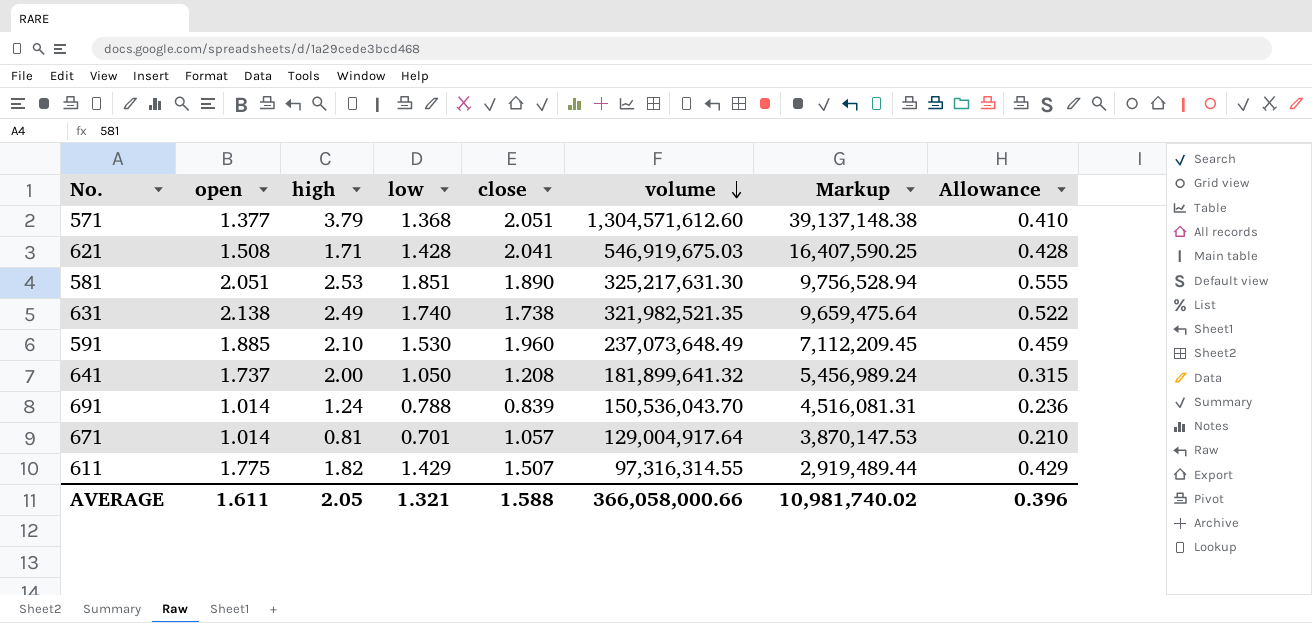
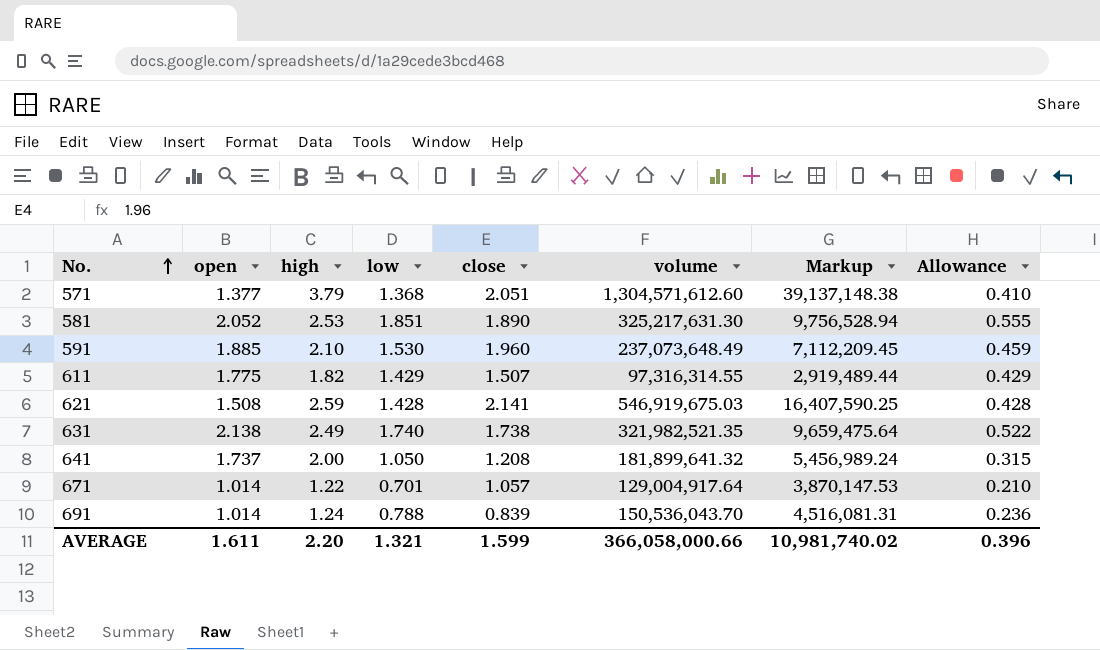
row order: volume descending -> No. ascending
581 | open: 2.051 -> 2.052
621 | high: 1.71 -> 2.59
621 | close: 2.041 -> 2.141
671 | high: 0.81 -> 1.22
AVERAGE | high: 2.05 -> 2.20
AVERAGE | close: 1.588 -> 1.599

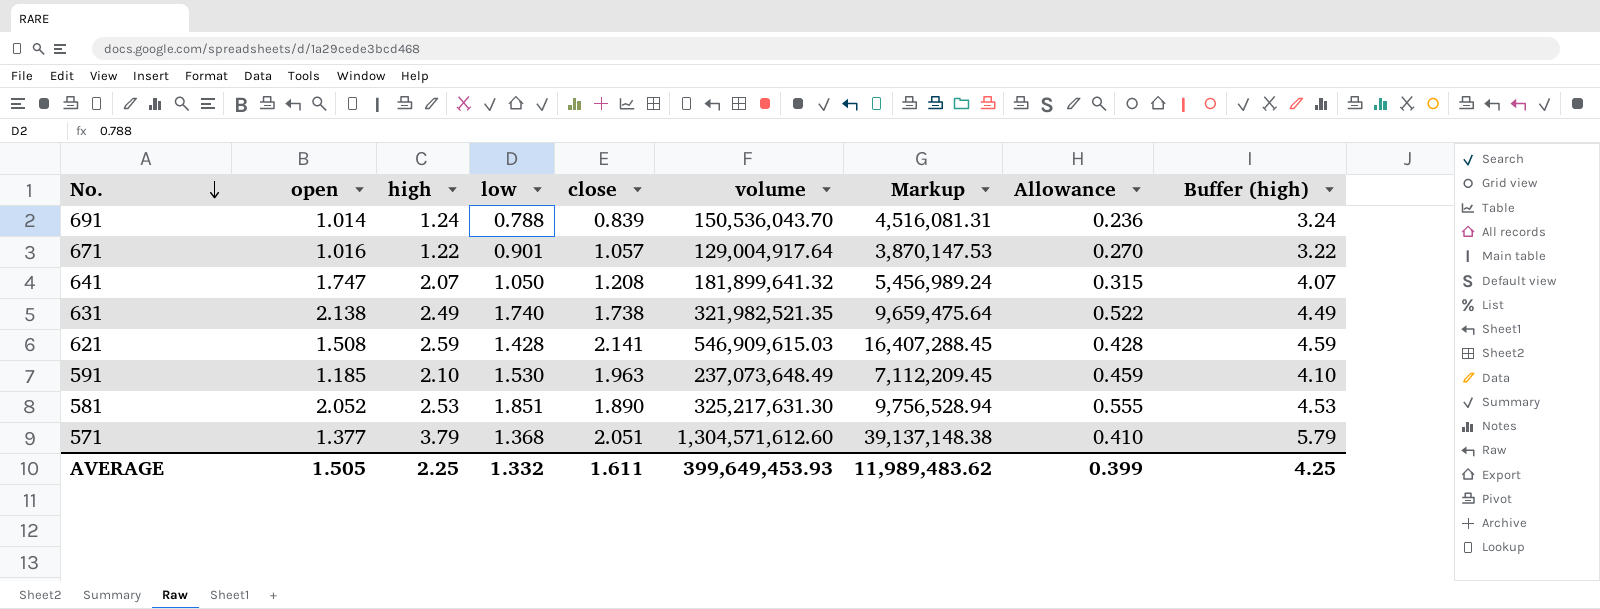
row order: No. ascending -> No. descending
column Buffer (high) | formula: none -> [high] + 2
row 611: 1.775 | 1.82 | 1.429 | 1.507 | 97,316,314.55 | 2,919,489.44 | 0.429 -> none
671 | open: 1.014 -> 1.016
671 | low: 0.701 -> 0.901
671 | Allowance: 0.210 -> 0.270
641 | open: 1.737 -> 1.747
641 | high: 2.00 -> 2.07
621 | volume: 546,919,675.03 -> 546,909,615.03
621 | Markup: 16,407,590.25 -> 16,407,288.45
591 | open: 1.885 -> 1.185
591 | close: 1.960 -> 1.963
AVERAGE | open: 1.611 -> 1.505
AVERAGE | high: 2.20 -> 2.25
AVERAGE | low: 1.321 -> 1.332
AVERAGE | close: 1.599 -> 1.611
AVERAGE | volume: 366,058,000.66 -> 399,649,453.93
AVERAGE | Markup: 10,981,740.02 -> 11,989,483.62
AVERAGE | Allowance: 0.396 -> 0.399

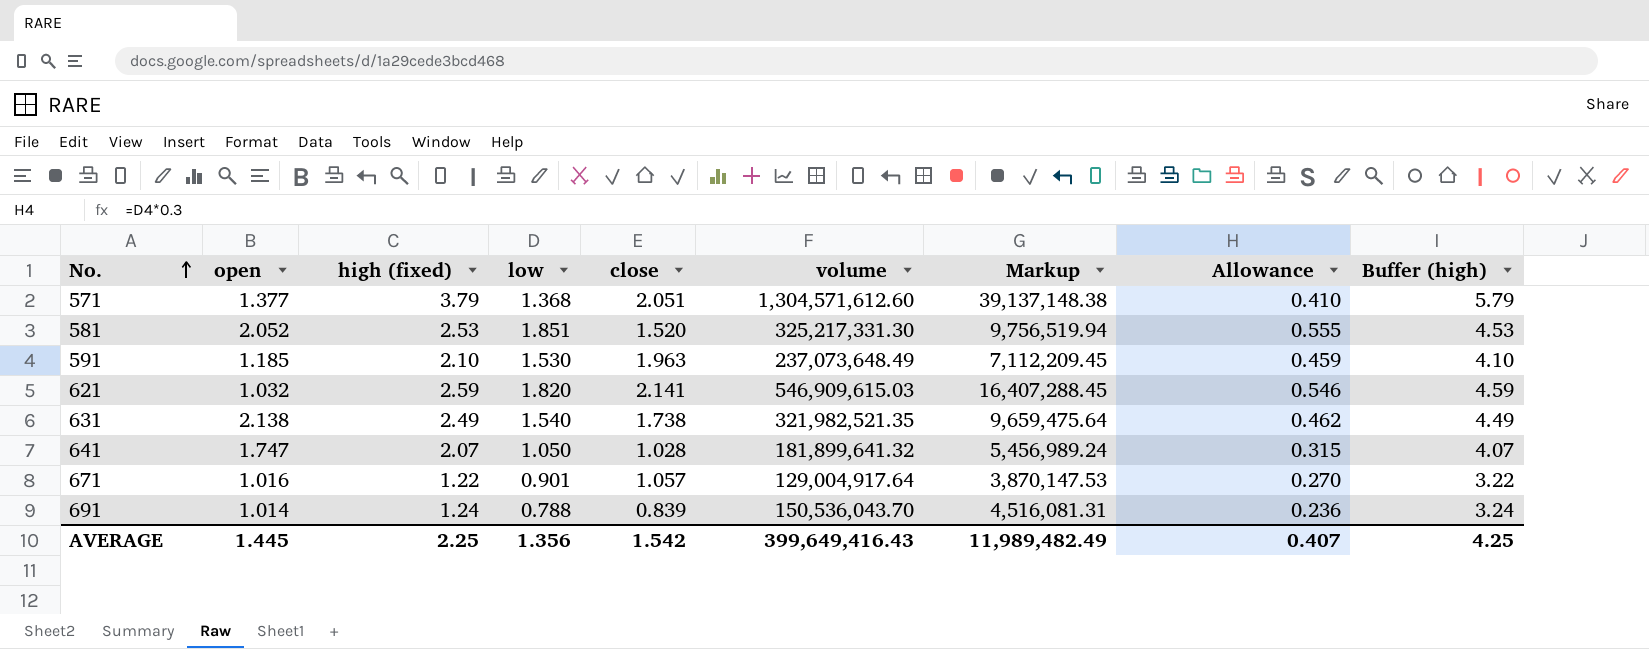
row order: No. descending -> No. ascending
column name: high -> high (fixed)
581 | close: 1.890 -> 1.520
581 | volume: 325,217,631.30 -> 325,217,331.30
581 | Markup: 9,756,528.94 -> 9,756,519.94
621 | open: 1.508 -> 1.032
621 | low: 1.428 -> 1.820
621 | Allowance: 0.428 -> 0.546
631 | low: 1.740 -> 1.540
631 | Allowance: 0.522 -> 0.462
641 | close: 1.208 -> 1.028
AVERAGE | open: 1.505 -> 1.445
AVERAGE | low: 1.332 -> 1.356
AVERAGE | close: 1.611 -> 1.542
AVERAGE | volume: 399,649,453.93 -> 399,649,416.43
AVERAGE | Markup: 11,989,483.62 -> 11,989,482.49
AVERAGE | Allowance: 0.399 -> 0.407

